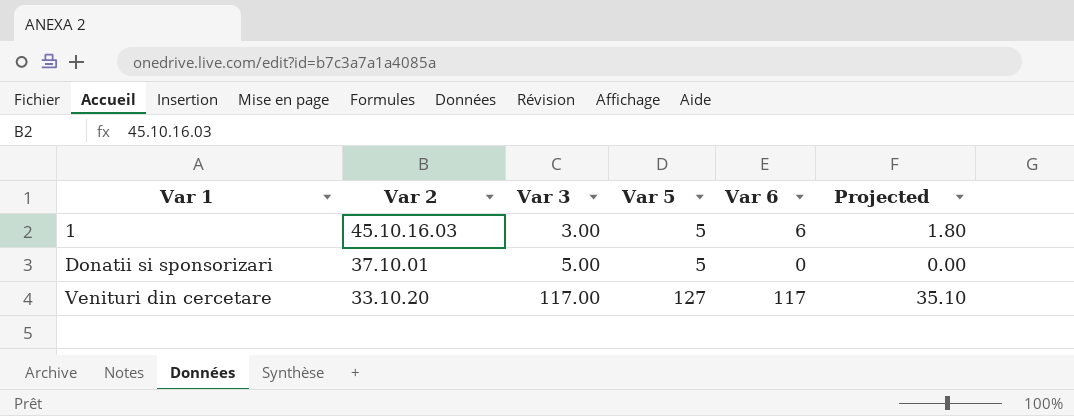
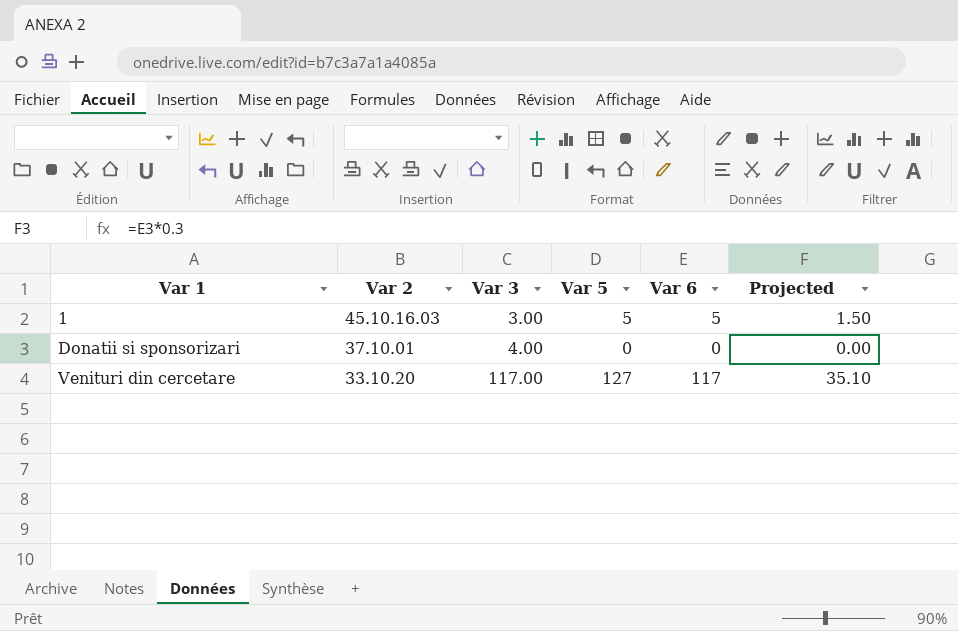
1 | Var 6: 6 -> 5
1 | Projected: 1.80 -> 1.50
Donatii si sponsorizari | Var 3: 5.00 -> 4.00
Donatii si sponsorizari | Var 5: 5 -> 0

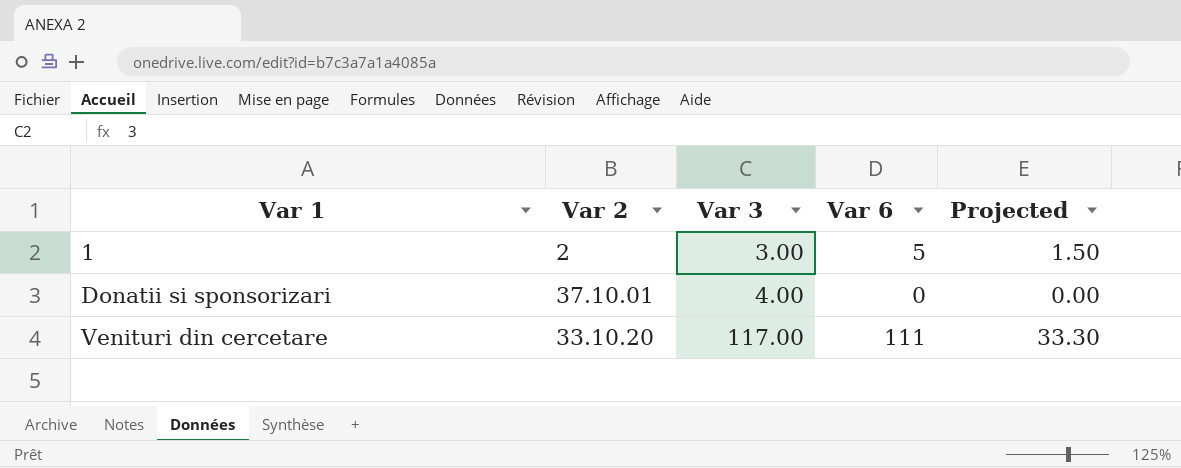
column Var 5 | position: 4 -> none
1 | Var 2: 45.10.16.03 -> 2
Venituri din cercetare | Var 6: 117 -> 111
Venituri din cercetare | Projected: 35.10 -> 33.30

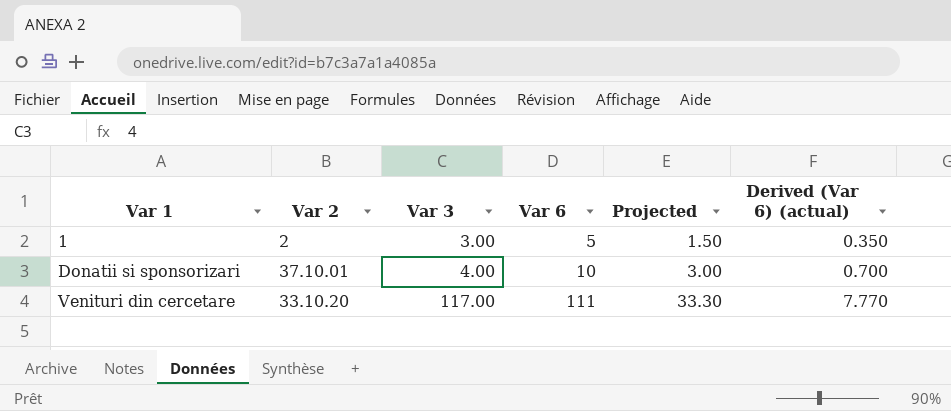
column Derived (Var 6) (actual) | formula: none -> [Var 6] * 0.07
Donatii si sponsorizari | Var 6: 0 -> 10
Donatii si sponsorizari | Projected: 0.00 -> 3.00

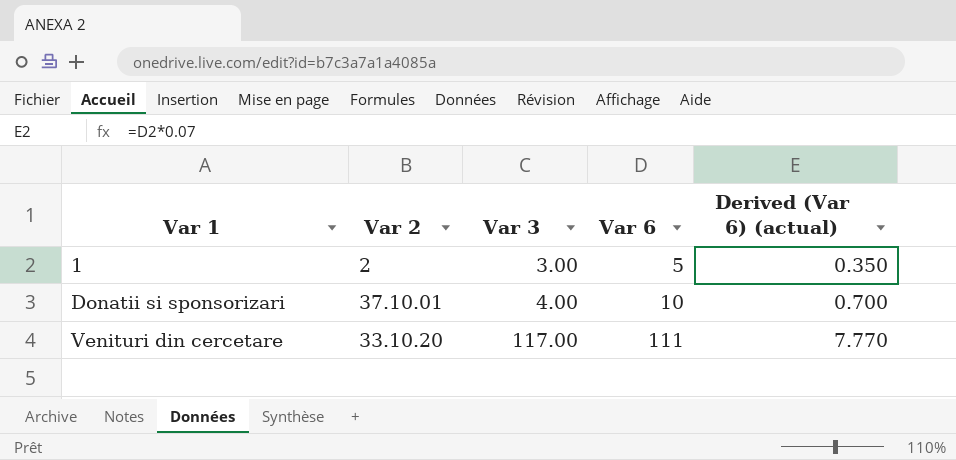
column Projected | formula: [Var 6] * 0.3 -> none

